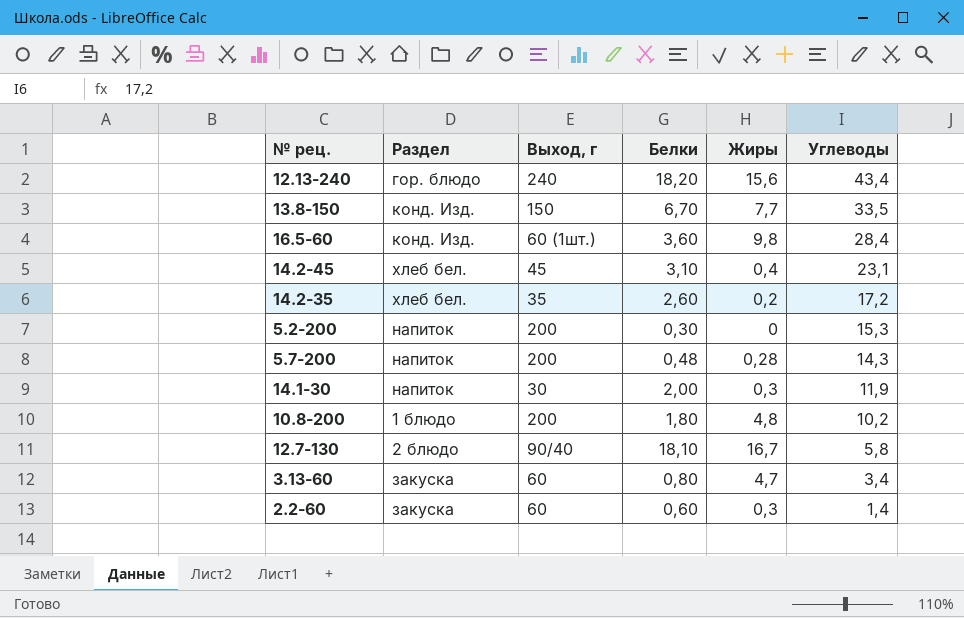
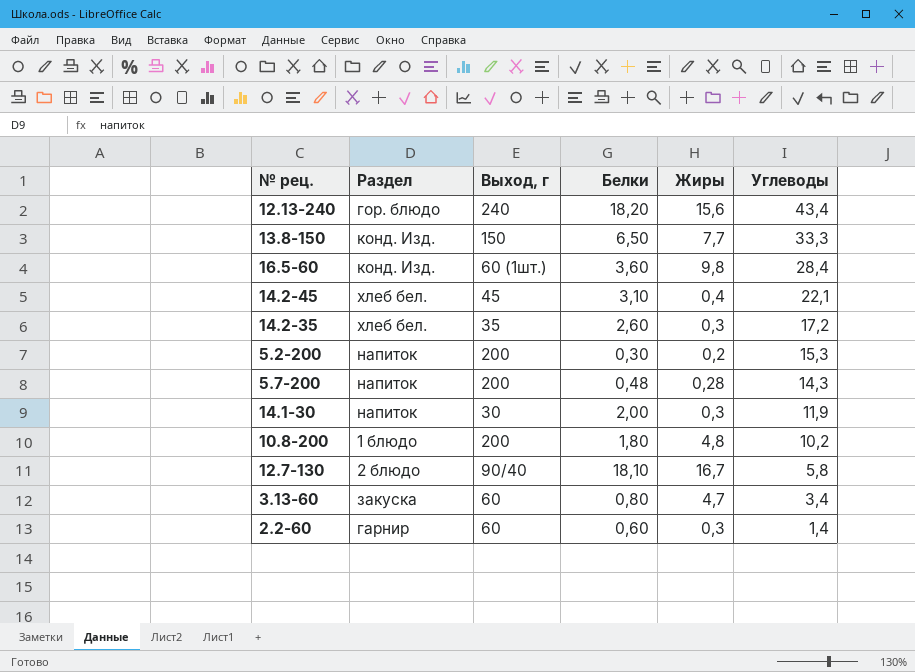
13.8-150 | Белки: 6,70 -> 6,50
13.8-150 | Углеводы: 33,5 -> 33,3
14.2-45 | Углеводы: 23,1 -> 22,1
14.2-35 | Жиры: 0,2 -> 0,3
5.2-200 | Жиры: 0 -> 0,2
2.2-60 | Раздел: закуска -> гарнир

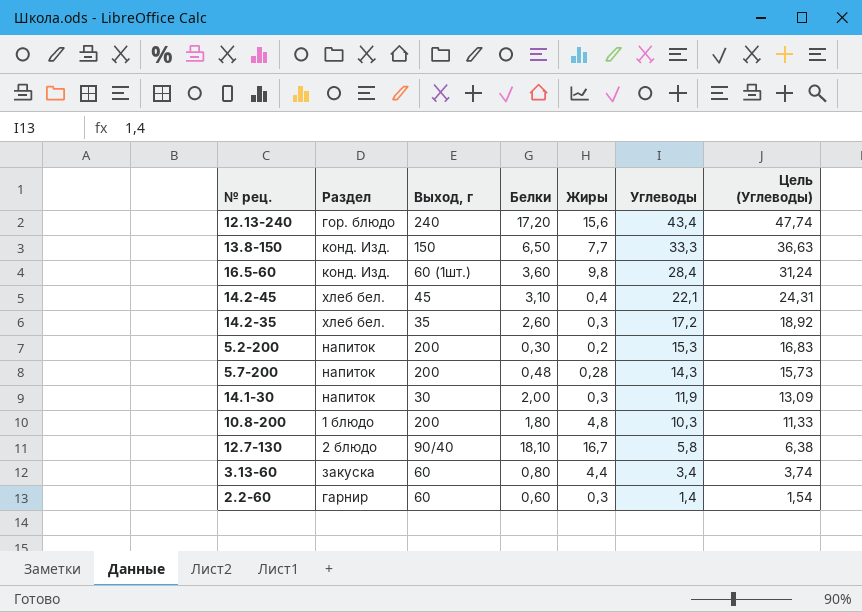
column Цель (Углеводы) | formula: none -> [Углеводы] * 1,1
12.13-240 | Белки: 18,20 -> 17,20
10.8-200 | Углеводы: 10,2 -> 10,3
3.13-60 | Жиры: 4,7 -> 4,4

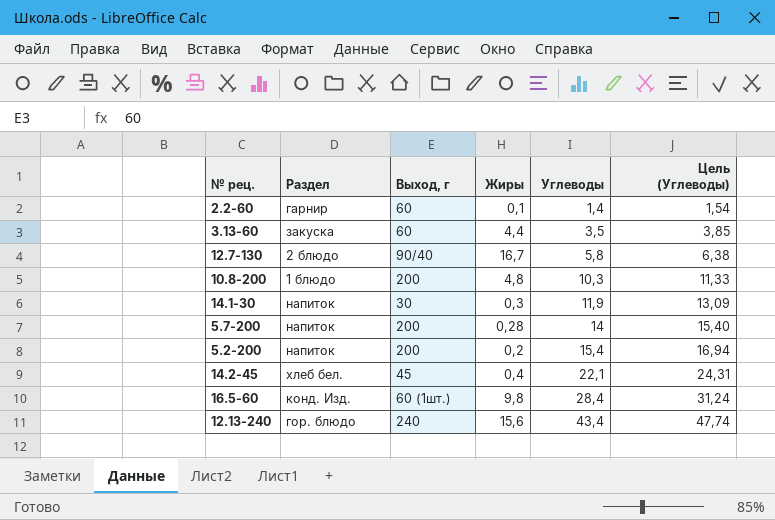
row order: Углеводы descending -> Углеводы ascending
column Белки | position: 4 -> none
row 13.8-150: конд. Изд. | 150 | 6,50 | 7,7 | 33,3 | 36,63 -> none
row 14.2-35: хлеб бел. | 35 | 2,60 | 0,3 | 17,2 | 18,92 -> none
2.2-60 | Жиры: 0,3 -> 0,1
3.13-60 | Углеводы: 3,4 -> 3,5
3.13-60 | Цель (Углеводы): 3,74 -> 3,85
5.7-200 | Углеводы: 14,3 -> 14
5.7-200 | Цель (Углеводы): 15,73 -> 15,40
5.2-200 | Углеводы: 15,3 -> 15,4
5.2-200 | Цель (Углеводы): 16,83 -> 16,94

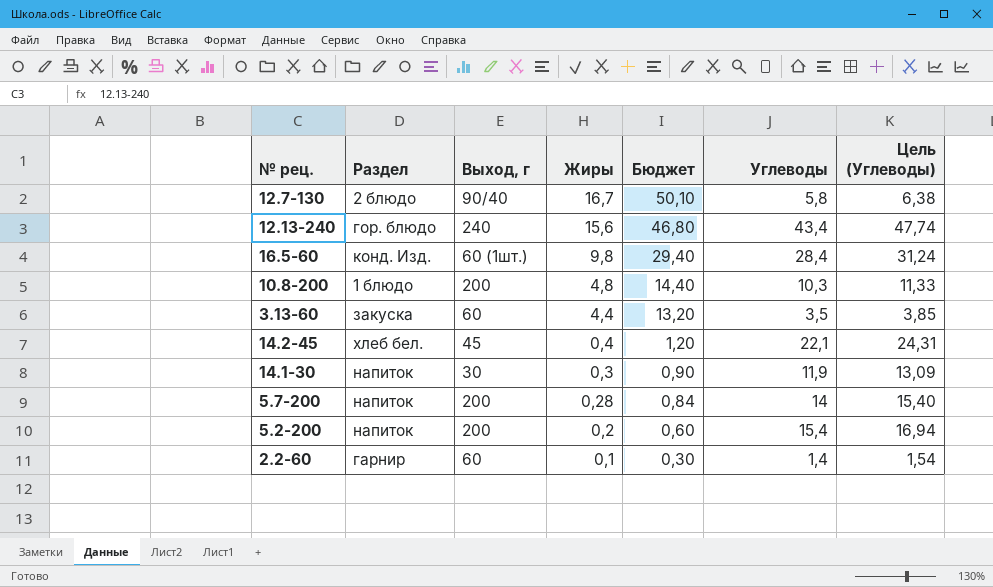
row order: Углеводы ascending -> Жиры descending
column Бюджет | formula: none -> [Жиры] * 3

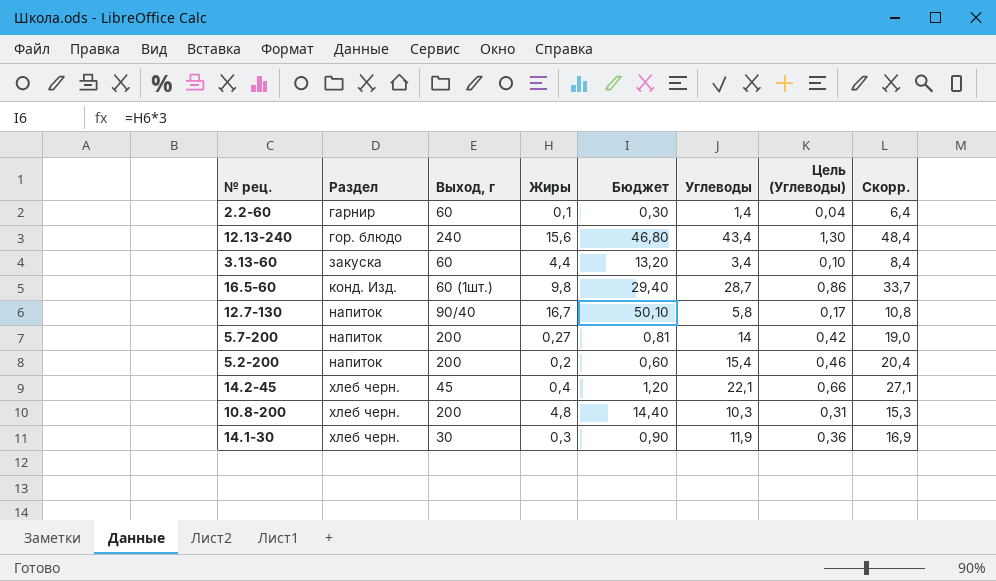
row order: Жиры descending -> Раздел ascending
column Цель (Углеводы) | formula: [Углеводы] * 1,1 -> [Углеводы] * 0,03
column Скорр. | formula: none -> [Углеводы] + 5
3.13-60 | Углеводы: 3,5 -> 3,4
16.5-60 | Углеводы: 28,4 -> 28,7
12.7-130 | Раздел: 2 блюдо -> напиток
5.7-200 | Жиры: 0,28 -> 0,27
5.7-200 | Бюджет: 0,84 -> 0,81
14.2-45 | Раздел: хлеб бел. -> хлеб черн.
10.8-200 | Раздел: 1 блюдо -> хлеб черн.
14.1-30 | Раздел: напиток -> хлеб черн.

